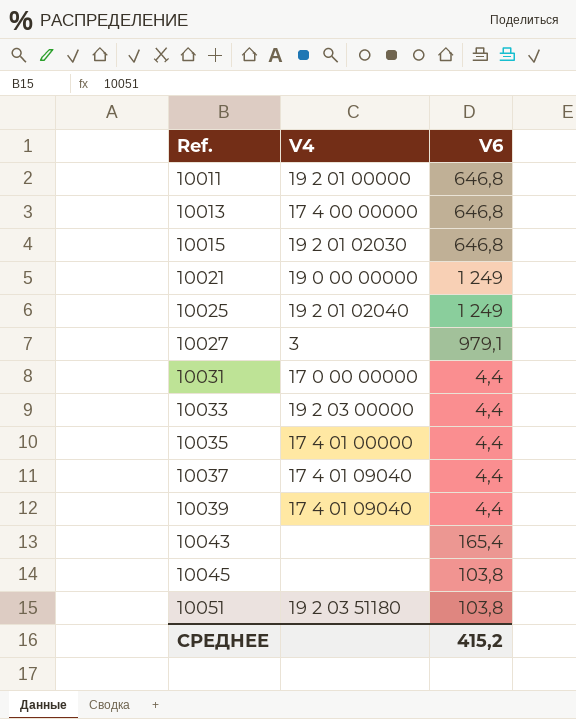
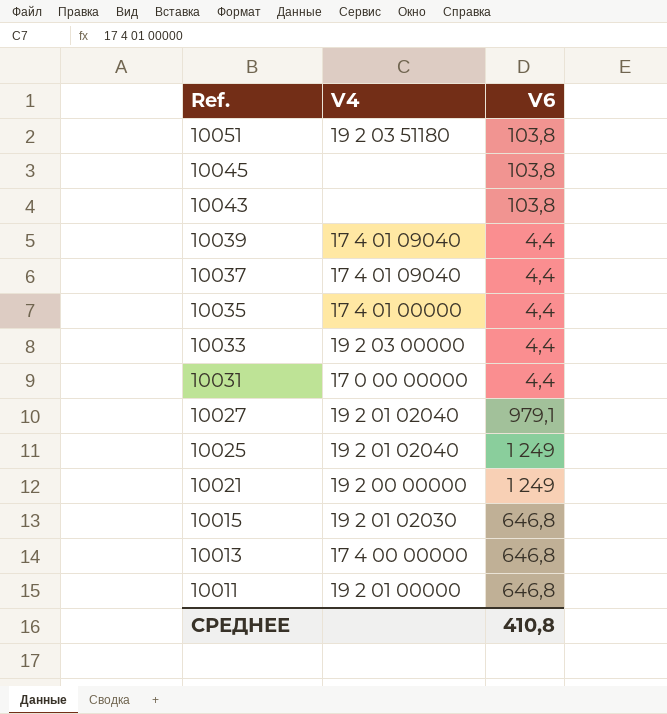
row order: Ref. ascending -> Ref. descending
10043 | V6: 165,4 -> 103,8
10027 | V4: 3 -> 19 2 01 02040
10021 | V4: 19 0 00 00000 -> 19 2 00 00000
СРЕДНЕЕ | V6: 415,2 -> 410,8

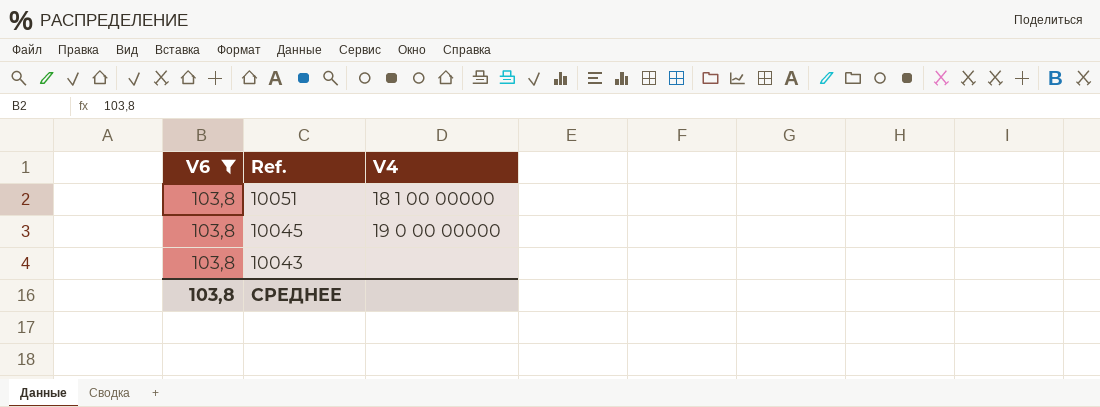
filter: none -> V6 = 103,8
column V6 | position: 3 -> 1
10051 | V4: 19 2 03 51180 -> 18 1 00 00000
10045 | V4: none -> 19 0 00 00000
СРЕДНЕЕ | V6: 410,8 -> 103,8

